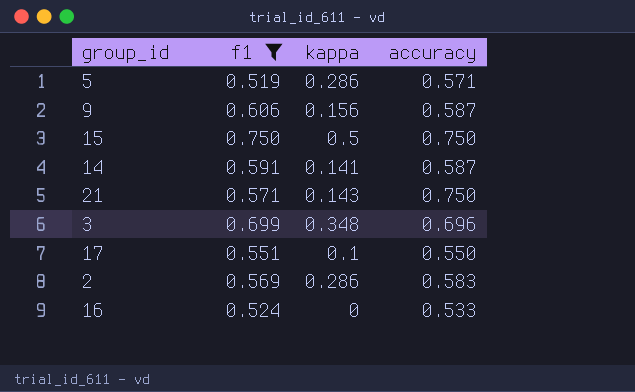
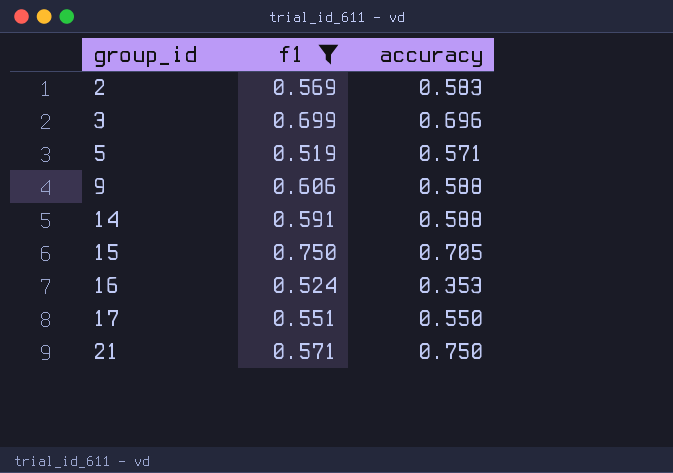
row order: none -> group_id ascending
column kappa | position: 3 -> none
9 | accuracy: 0.587 -> 0.588
14 | accuracy: 0.587 -> 0.588
15 | accuracy: 0.750 -> 0.705
16 | accuracy: 0.533 -> 0.353

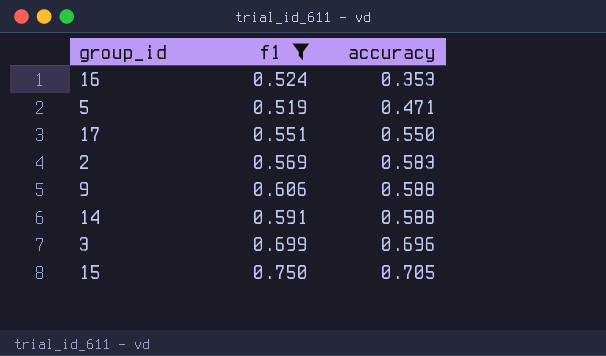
row order: group_id ascending -> accuracy ascending
row 21: 0.571 | 0.750 -> none
5 | accuracy: 0.571 -> 0.471

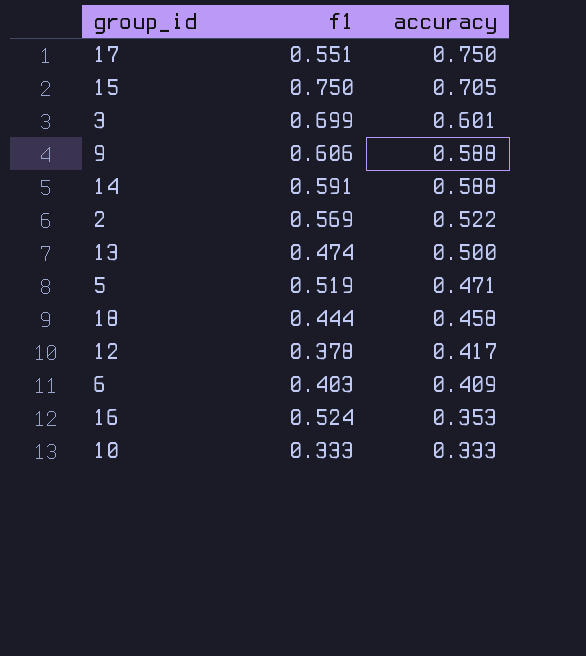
filter: f1 >= 0.519 -> none
row order: accuracy ascending -> accuracy descending
17 | accuracy: 0.550 -> 0.750
3 | accuracy: 0.696 -> 0.601
2 | accuracy: 0.583 -> 0.522

